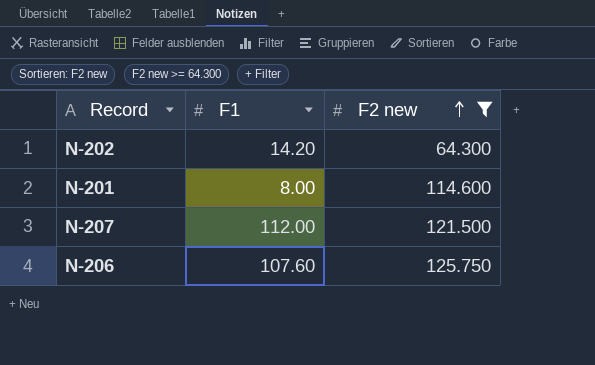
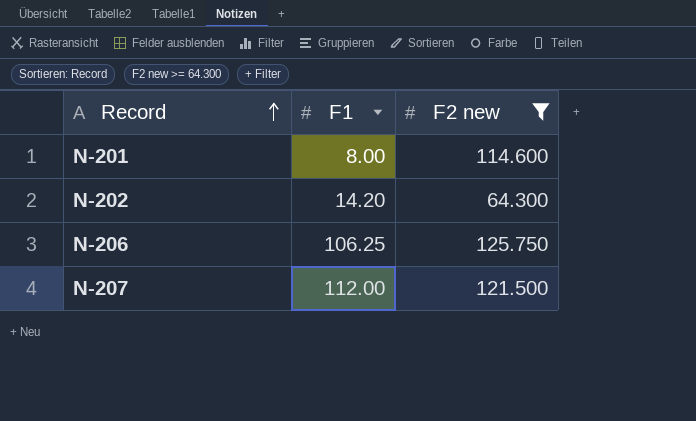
row order: F2 new ascending -> Record ascending
N-206 | F1: 107.60 -> 106.25

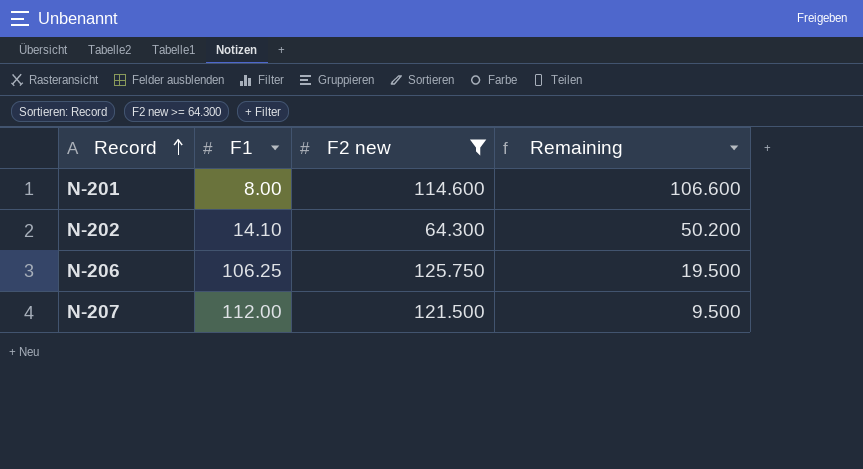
column Remaining | formula: none -> [F2 new] - [F1]
N-202 | F1: 14.20 -> 14.10

